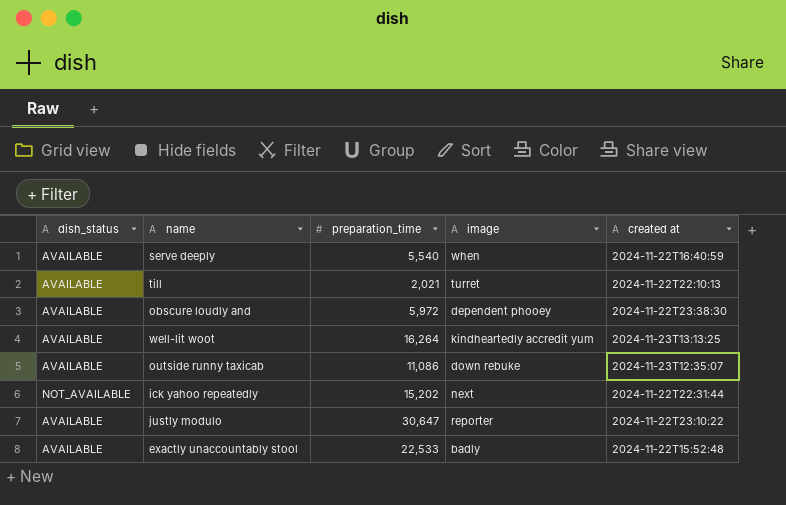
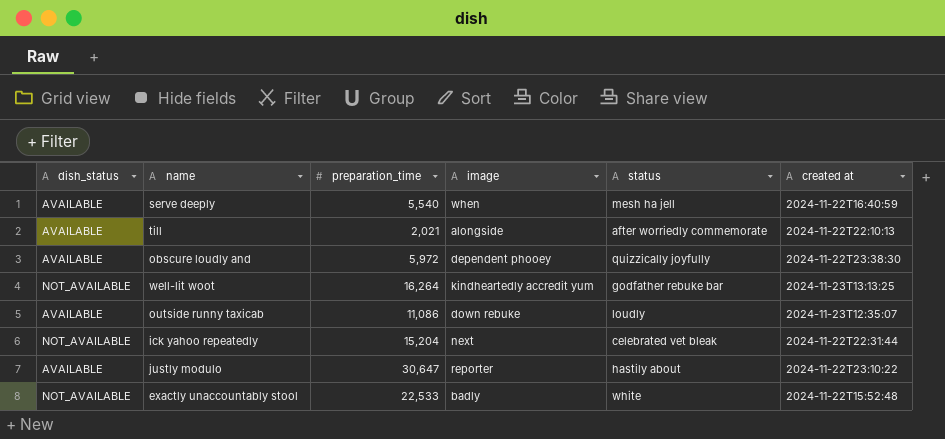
column status | position: none -> 5
till | image: turret -> alongside
well-lit woot | dish_status: AVAILABLE -> NOT_AVAILABLE
ick yahoo repeatedly | preparation_time: 15,202 -> 15,204
exactly unaccountably stool | dish_status: AVAILABLE -> NOT_AVAILABLE

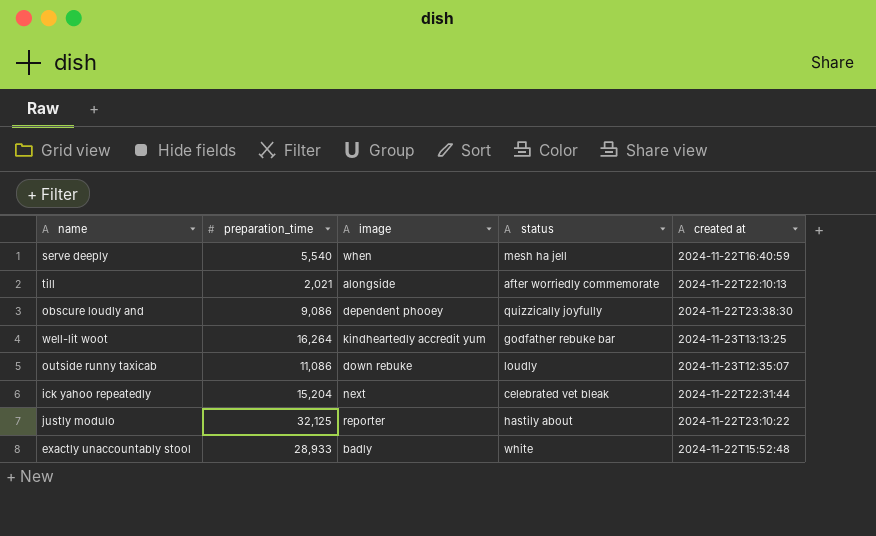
column dish_status | position: 1 -> none
obscure loudly and | preparation_time: 5,972 -> 9,086
justly modulo | preparation_time: 30,647 -> 32,125
exactly unaccountably stool | preparation_time: 22,533 -> 28,933

